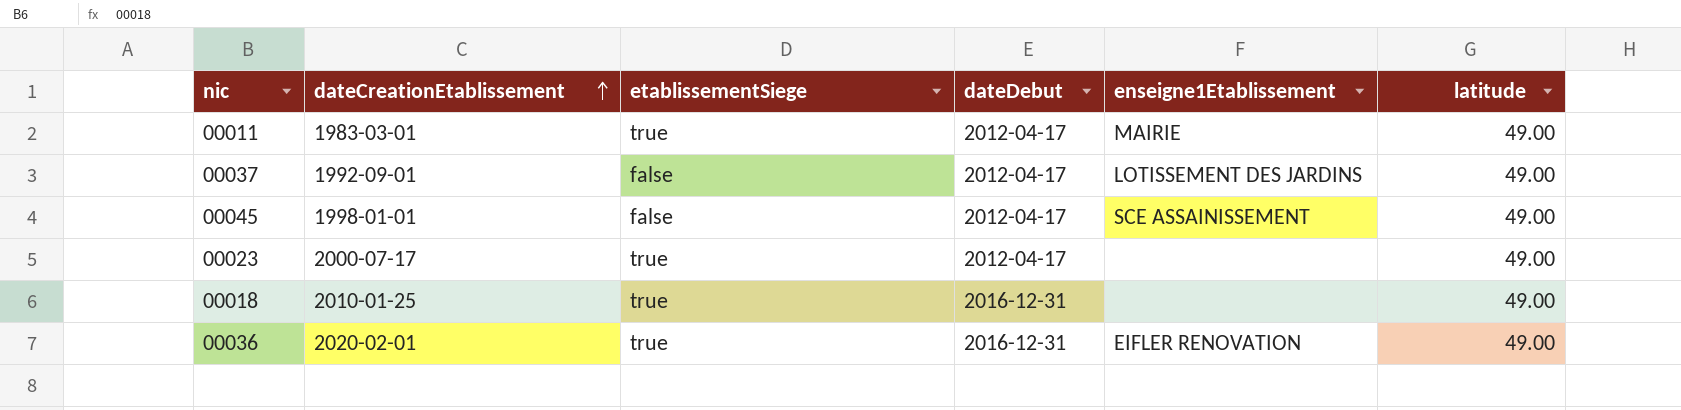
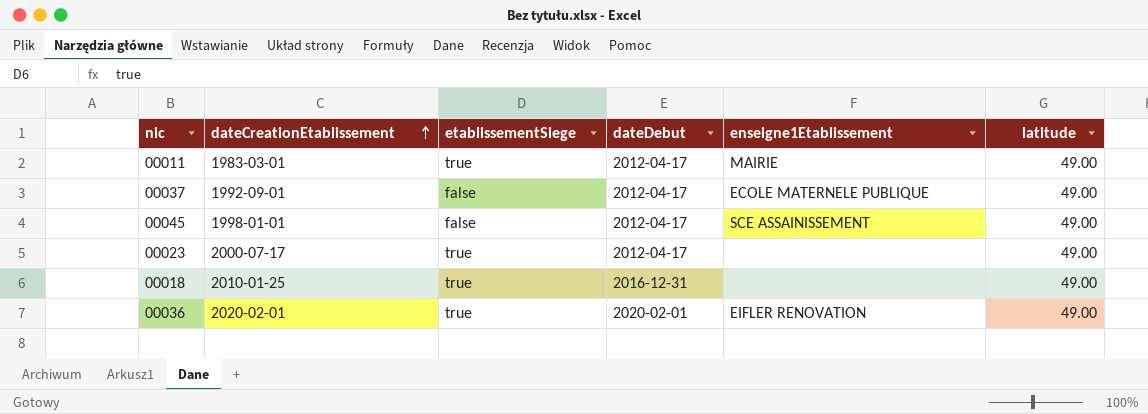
00037 | enseigne1Etablissement: LOTISSEMENT DES JARDINS -> ECOLE MATERNELE PUBLIQUE
00036 | dateDebut: 2016-12-31 -> 2020-02-01

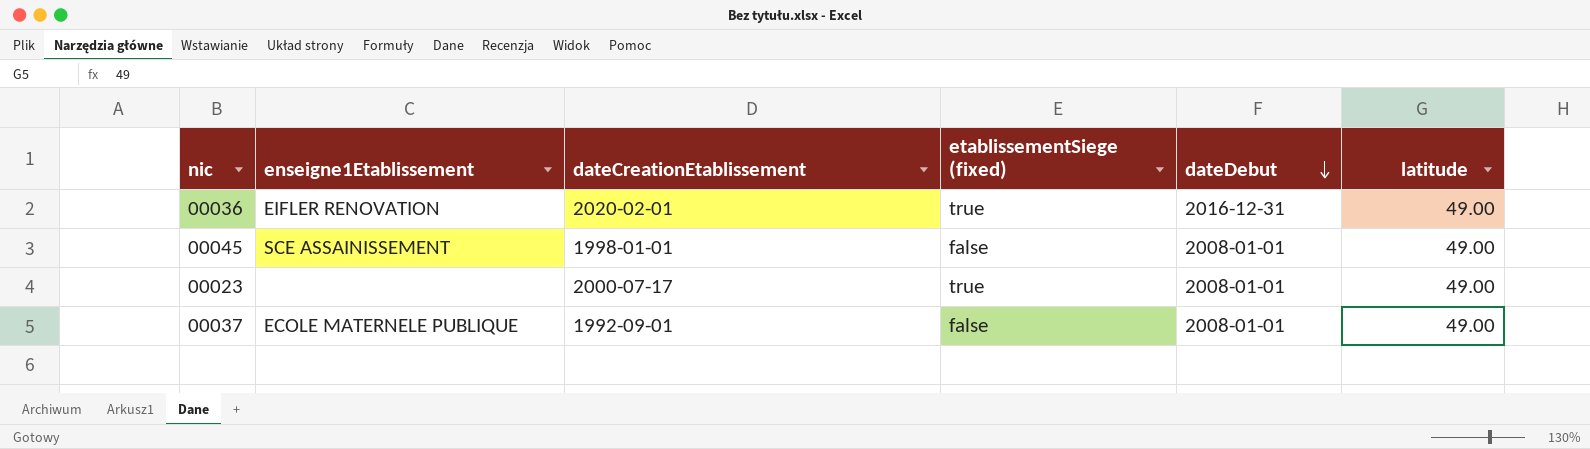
row order: dateCreationEtablissement ascending -> dateDebut descending
column enseigne1Etablissement | position: 5 -> 2
column name: etablissementSiege -> etablissementSiege (fixed)
row 00011: 1983-03-01 | true | 2012-04-17 | MAIRIE | 49.00 -> none
row 00018: 2010-01-25 | true | 2016-12-31 | none | 49.00 -> none
00036 | dateDebut: 2020-02-01 -> 2016-12-31
00045 | dateDebut: 2012-04-17 -> 2008-01-01
00023 | dateDebut: 2012-04-17 -> 2008-01-01
00037 | dateDebut: 2012-04-17 -> 2008-01-01

